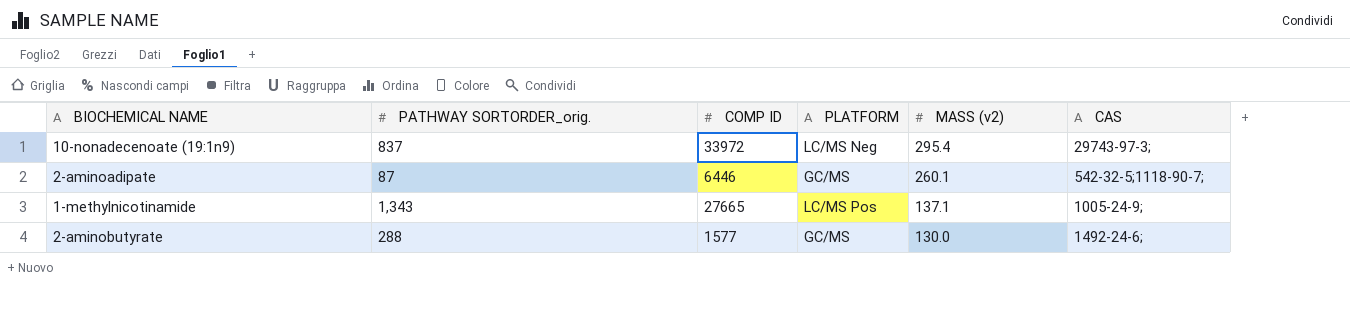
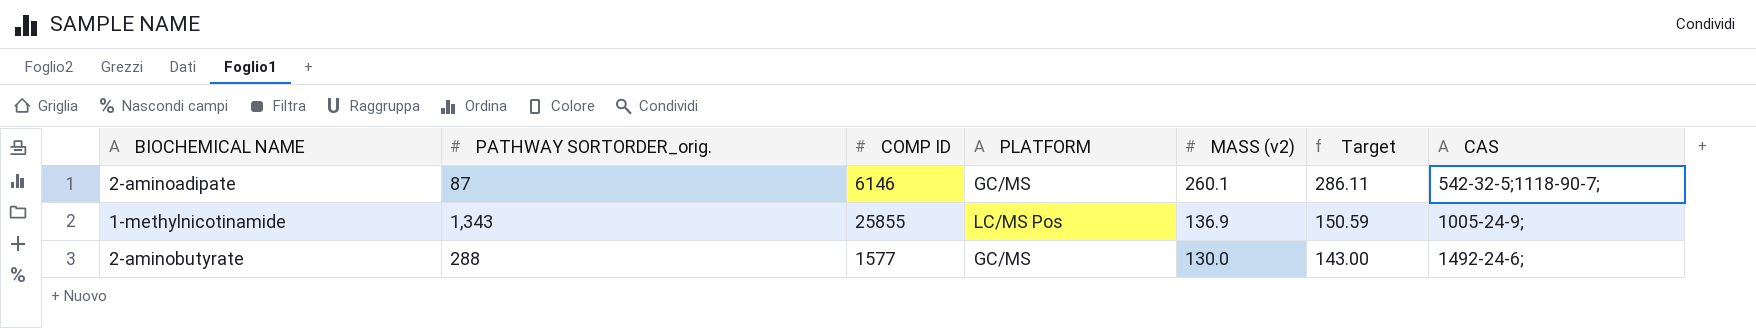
column Target | formula: none -> [MASS (v2)] * 1.1
row 10-nonadecenoate (19:1n9): 837 | 33972 | LC/MS Neg | 295.4 | 29743-97-3; -> none
2-aminoadipate | COMP ID: 6446 -> 6146
1-methylnicotinamide | COMP ID: 27665 -> 25855
1-methylnicotinamide | MASS (v2): 137.1 -> 136.9

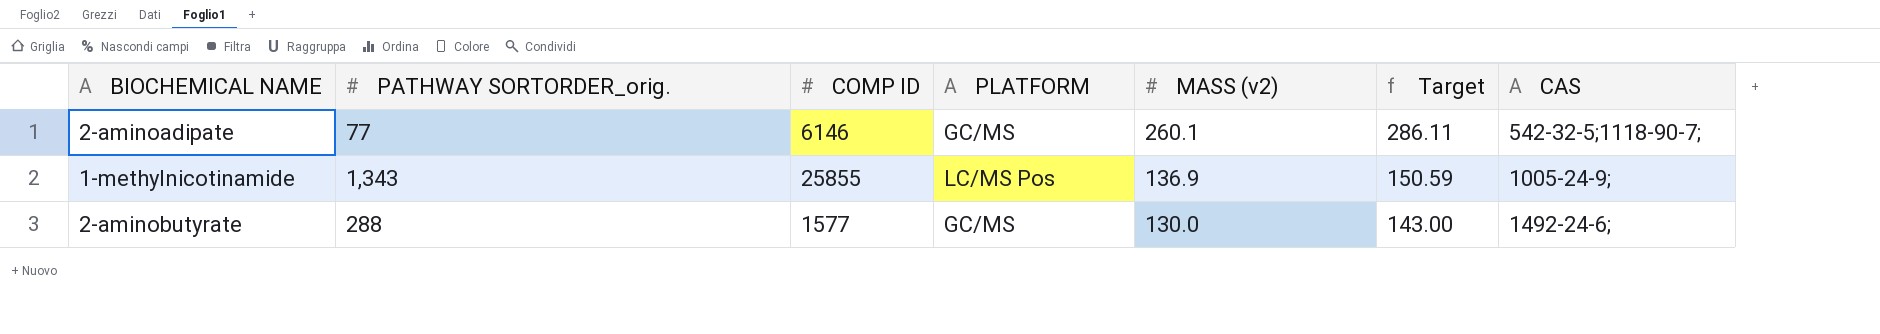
2-aminoadipate | PATHWAY SORTORDER_orig.: 87 -> 77

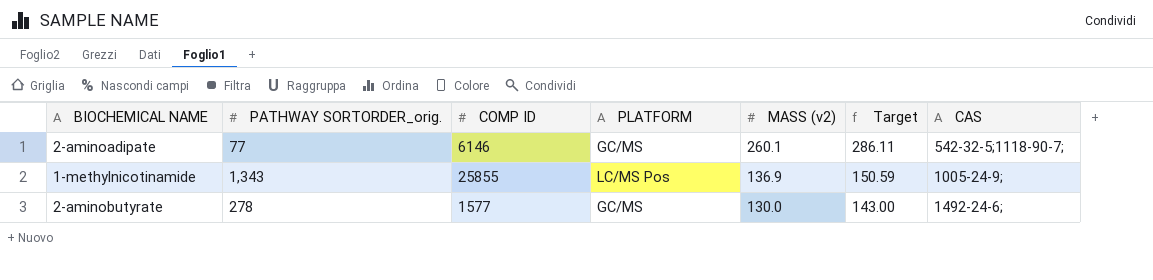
2-aminobutyrate | PATHWAY SORTORDER_orig.: 288 -> 278

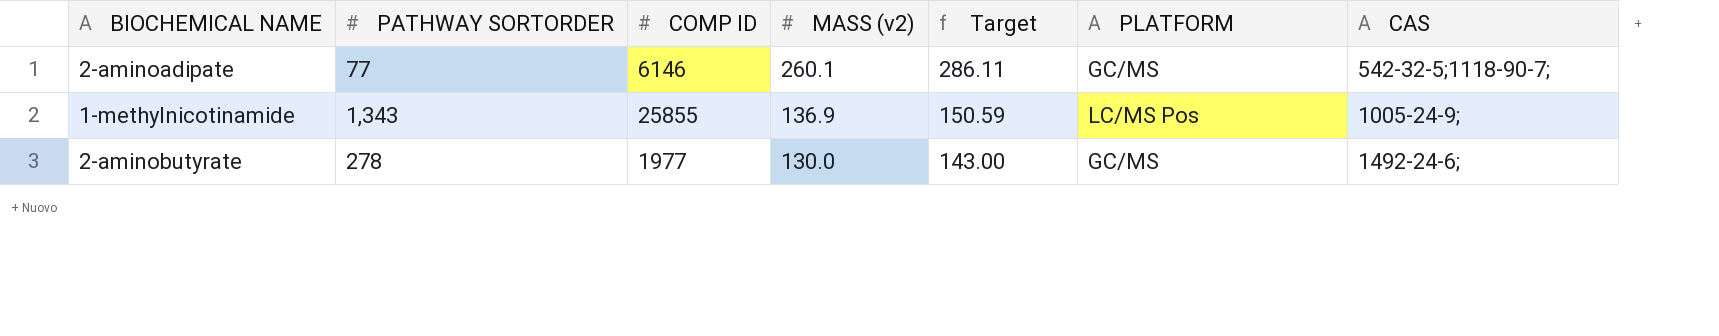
column name: PATHWAY SORTORDER_orig. -> PATHWAY SORTORDER
column PLATFORM | position: 4 -> 6
2-aminobutyrate | COMP ID: 1577 -> 1977

